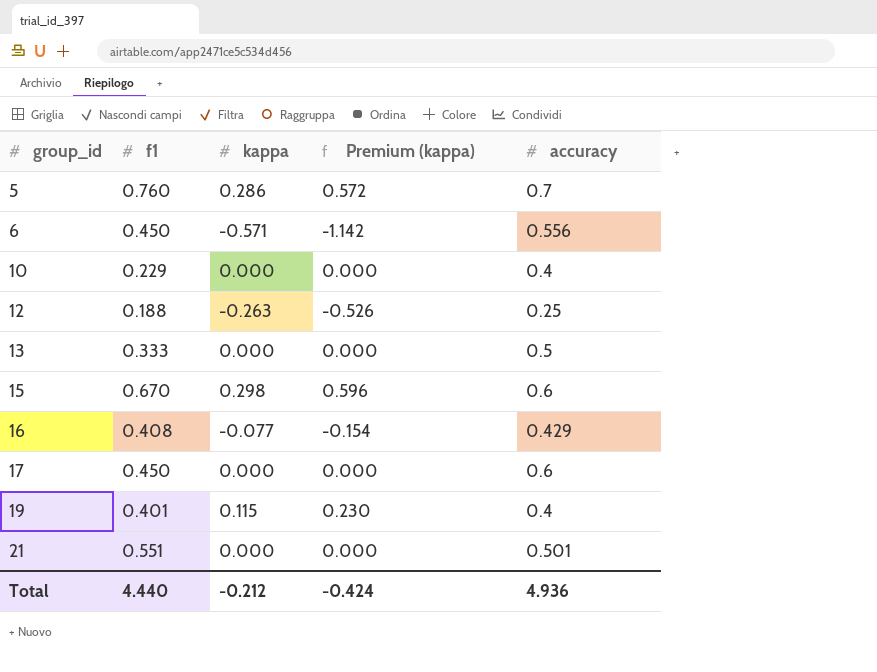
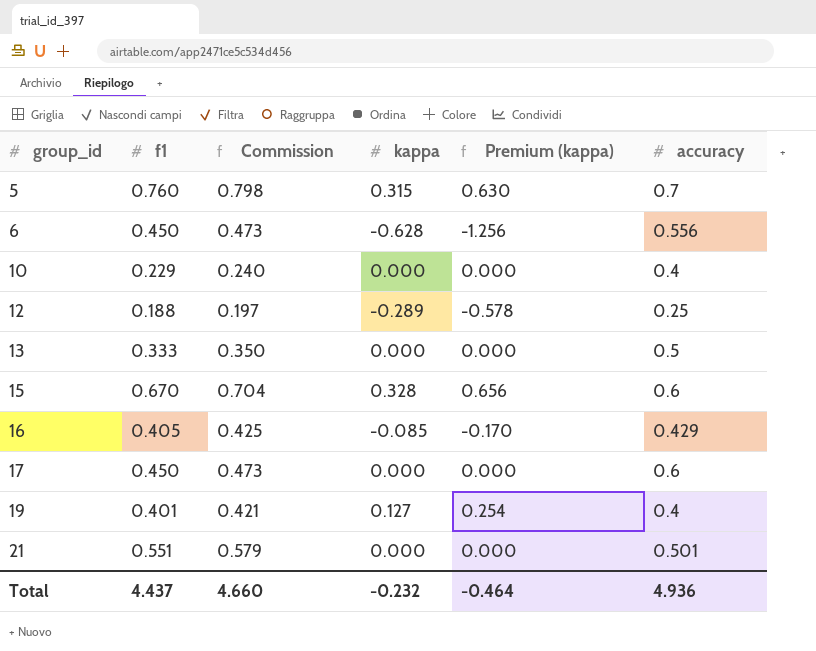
column Commission | formula: none -> [f1] * 1.05
5 | kappa: 0.286 -> 0.315
5 | Premium (kappa): 0.572 -> 0.630
6 | kappa: -0.571 -> -0.628
6 | Premium (kappa): -1.142 -> -1.256
12 | kappa: -0.263 -> -0.289
12 | Premium (kappa): -0.526 -> -0.578
15 | kappa: 0.298 -> 0.328
15 | Premium (kappa): 0.596 -> 0.656
16 | f1: 0.408 -> 0.405
16 | kappa: -0.077 -> -0.085
16 | Premium (kappa): -0.154 -> -0.170
19 | kappa: 0.115 -> 0.127
19 | Premium (kappa): 0.230 -> 0.254
Total | f1: 4.440 -> 4.437
Total | kappa: -0.212 -> -0.232
Total | Premium (kappa): -0.424 -> -0.464

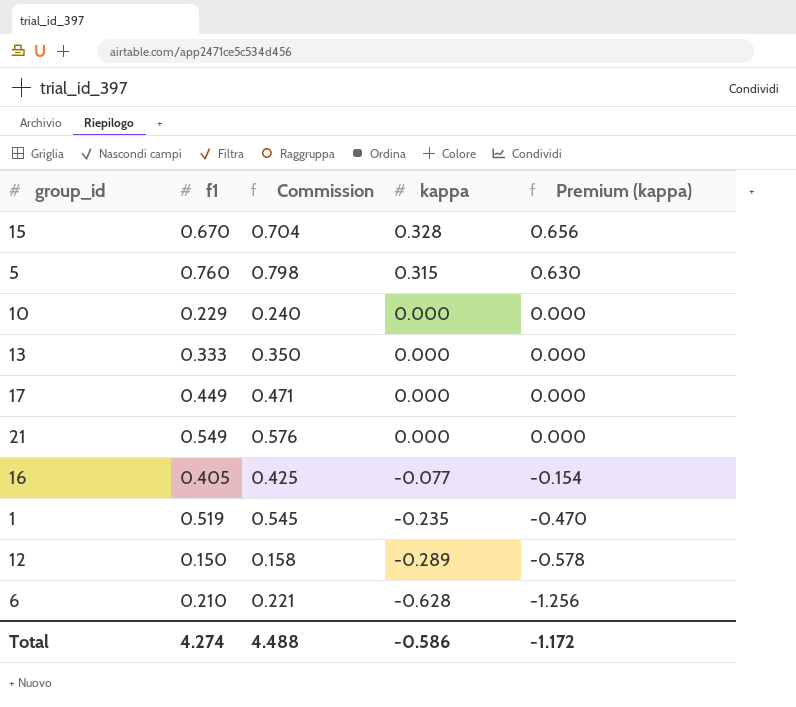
row order: group_id ascending -> kappa descending
column accuracy | position: 6 -> none
row 19: 0.401 | 0.421 | 0.127 | 0.254 | 0.4 -> none
17 | f1: 0.450 -> 0.449
17 | Commission: 0.473 -> 0.471
21 | f1: 0.551 -> 0.549
21 | Commission: 0.579 -> 0.576
16 | kappa: -0.085 -> -0.077
16 | Premium (kappa): -0.170 -> -0.154
row 1: none -> 0.519 | 0.545 | -0.235 | -0.470
12 | f1: 0.188 -> 0.150
12 | Commission: 0.197 -> 0.158
6 | f1: 0.450 -> 0.210
6 | Commission: 0.473 -> 0.221
Total | f1: 4.437 -> 4.274
Total | Commission: 4.660 -> 4.488
Total | kappa: -0.232 -> -0.586
Total | Premium (kappa): -0.464 -> -1.172

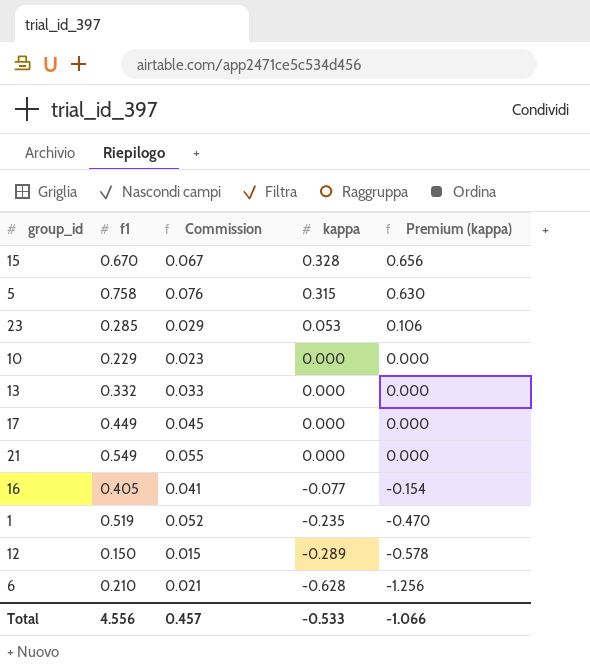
column Commission | formula: [f1] * 1.05 -> [f1] * 0.1
5 | f1: 0.760 -> 0.758
row 23: none -> 0.285 | 0.029 | 0.053 | 0.106
13 | f1: 0.333 -> 0.332
Total | f1: 4.274 -> 4.556
Total | Commission: 4.488 -> 0.457
Total | kappa: -0.586 -> -0.533
Total | Premium (kappa): -1.172 -> -1.066

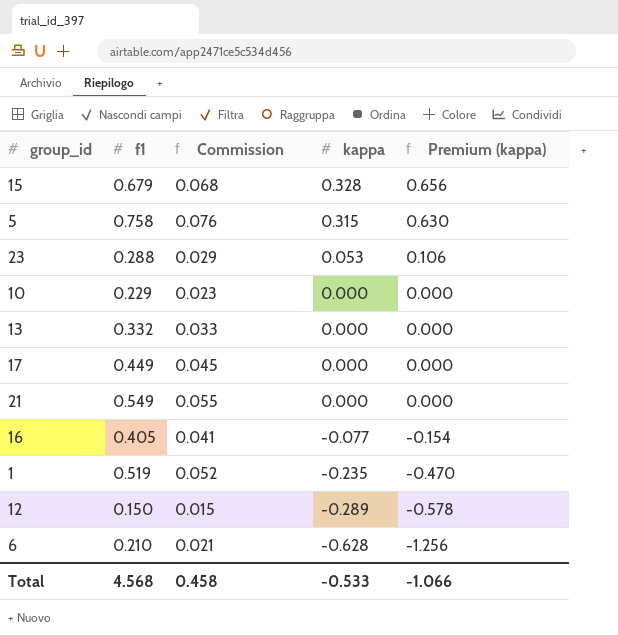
15 | f1: 0.670 -> 0.679
15 | Commission: 0.067 -> 0.068
23 | f1: 0.285 -> 0.288
Total | f1: 4.556 -> 4.568
Total | Commission: 0.457 -> 0.458

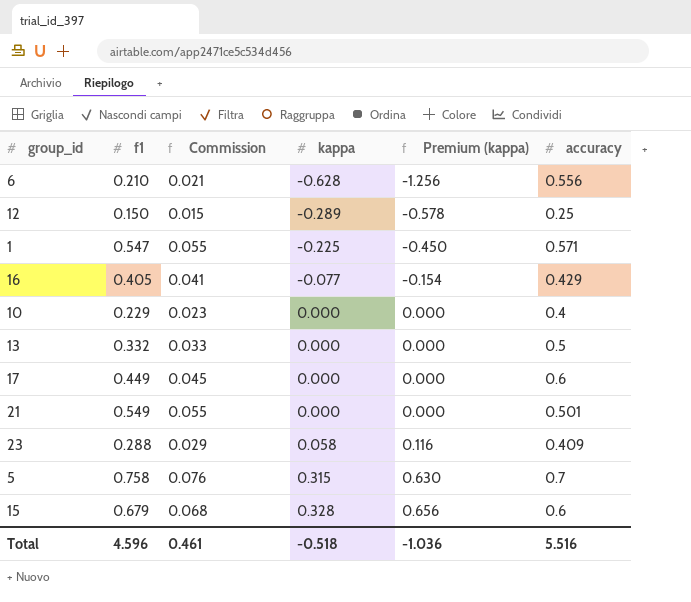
row order: kappa descending -> kappa ascending
column accuracy | position: none -> 6
1 | f1: 0.519 -> 0.547
1 | Commission: 0.052 -> 0.055
1 | kappa: -0.235 -> -0.225
1 | Premium (kappa): -0.470 -> -0.450
23 | kappa: 0.053 -> 0.058
23 | Premium (kappa): 0.106 -> 0.116
Total | f1: 4.568 -> 4.596
Total | Commission: 0.458 -> 0.461
Total | kappa: -0.533 -> -0.518
Total | Premium (kappa): -1.066 -> -1.036

